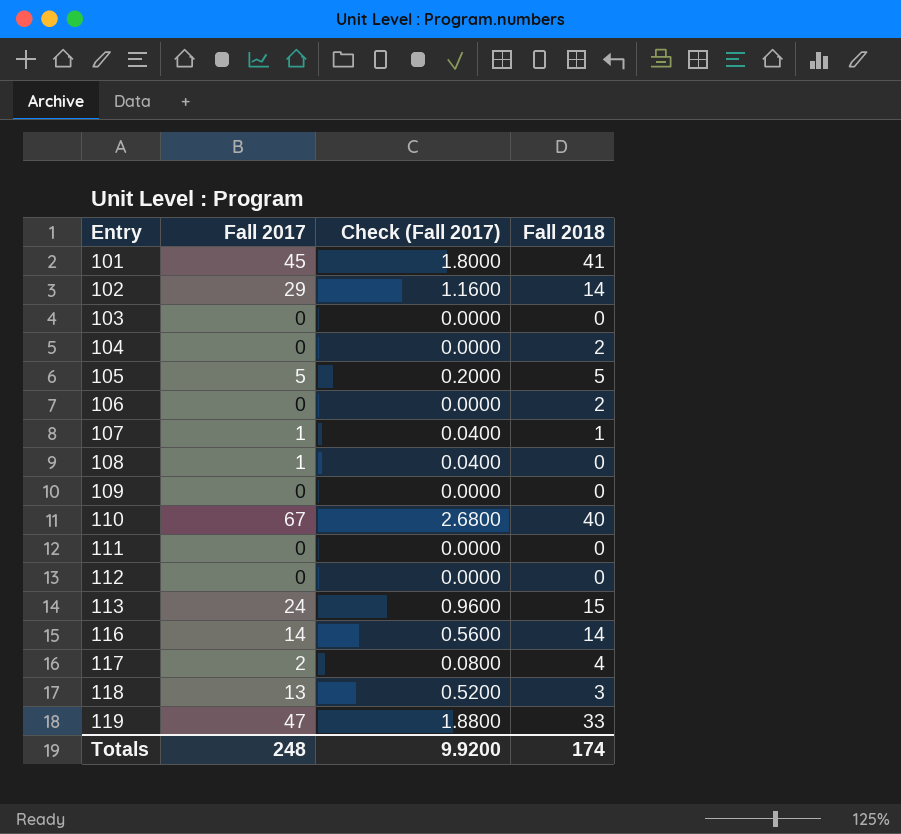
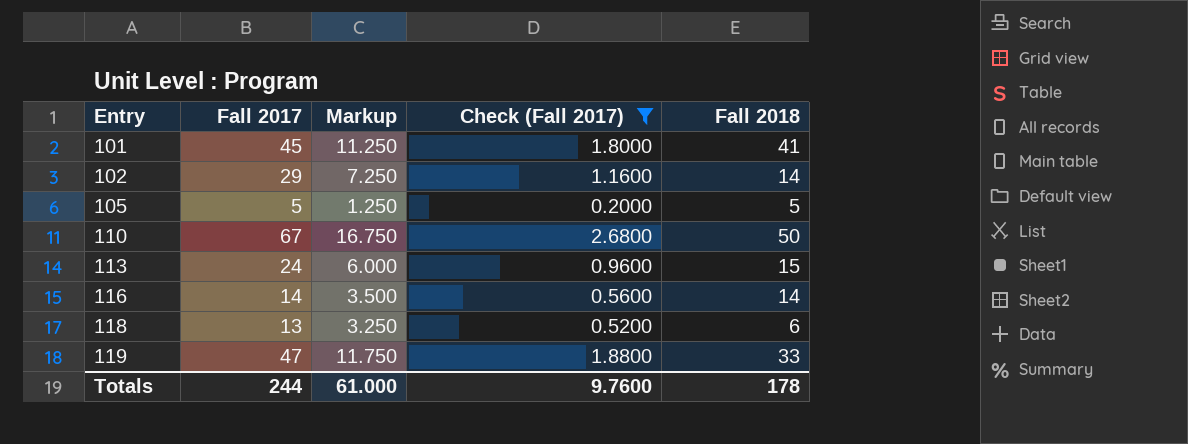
filter: none -> Check (Fall 2017) >= 0.2000
column Markup | formula: none -> [Fall 2017] * 0.25
110 | Fall 2018: 40 -> 50
118 | Fall 2018: 3 -> 6
Totals | Fall 2017: 248 -> 244
Totals | Check (Fall 2017): 9.9200 -> 9.7600
Totals | Fall 2018: 174 -> 178

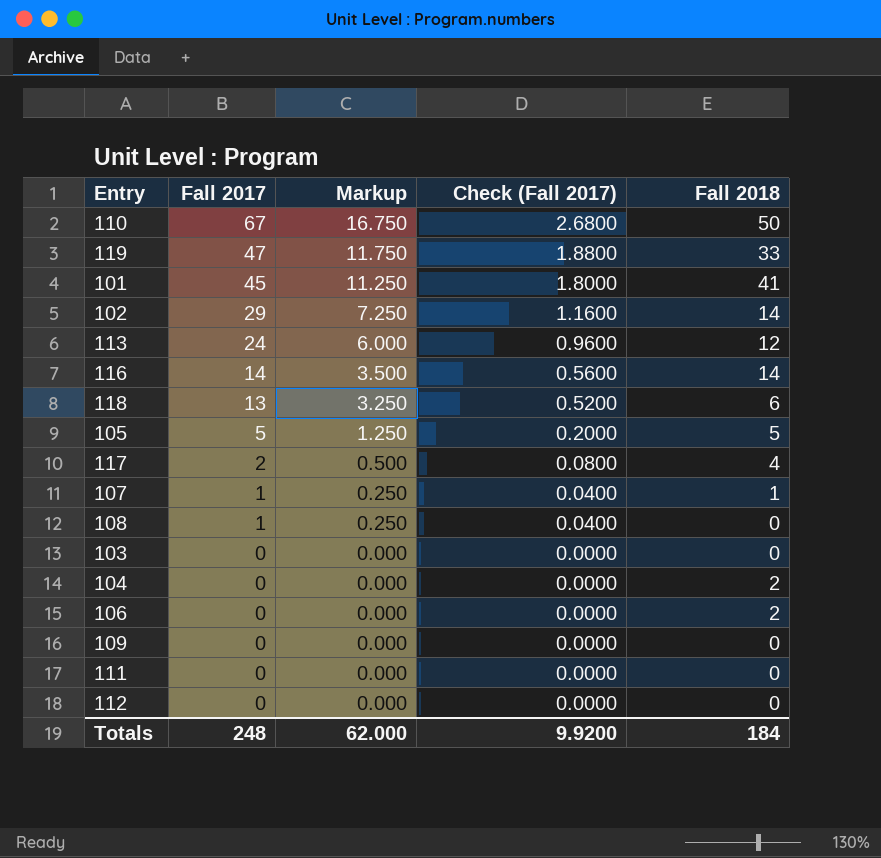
filter: Check (Fall 2017) >= 0.2000 -> none
row order: Entry ascending -> Fall 2017 descending
113 | Fall 2018: 15 -> 12
Totals | Fall 2017: 244 -> 248
Totals | Markup: 61.000 -> 62.000
Totals | Check (Fall 2017): 9.7600 -> 9.9200
Totals | Fall 2018: 178 -> 184

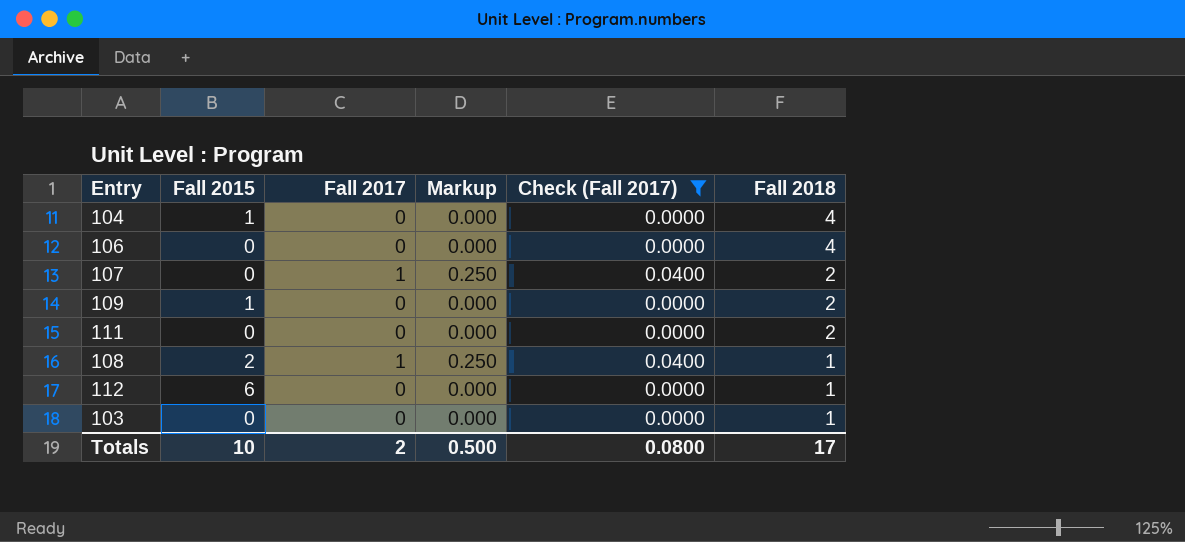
filter: none -> Check (Fall 2017) <= 0.0400
row order: Fall 2017 descending -> Fall 2018 descending
column Fall 2015 | position: none -> 2
104 | Fall 2018: 2 -> 4
106 | Fall 2018: 2 -> 4
107 | Fall 2018: 1 -> 2
109 | Fall 2018: 0 -> 2
111 | Fall 2018: 0 -> 2
108 | Fall 2018: 0 -> 1
112 | Fall 2018: 0 -> 1
103 | Fall 2018: 0 -> 1
Totals | Fall 2017: 248 -> 2
Totals | Markup: 62.000 -> 0.500
Totals | Check (Fall 2017): 9.9200 -> 0.0800
Totals | Fall 2018: 184 -> 17

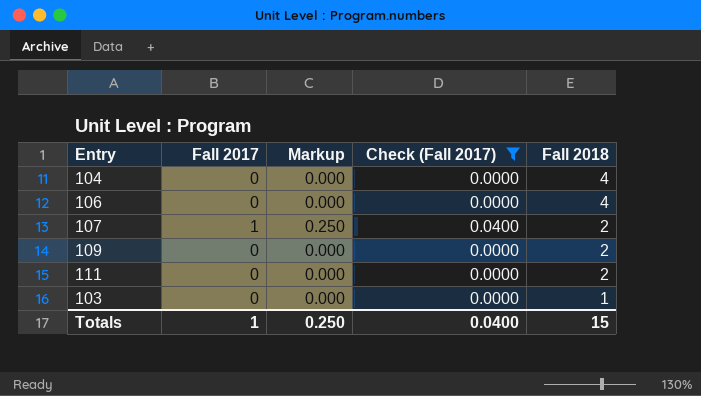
column Fall 2015 | position: 2 -> none
row 108: 2 | 1 | 0.250 | 0.0400 | 1 -> none
row 112: 6 | 0 | 0.000 | 0.0000 | 1 -> none
Totals | Fall 2017: 2 -> 1
Totals | Markup: 0.500 -> 0.250
Totals | Check (Fall 2017): 0.0800 -> 0.0400
Totals | Fall 2018: 17 -> 15

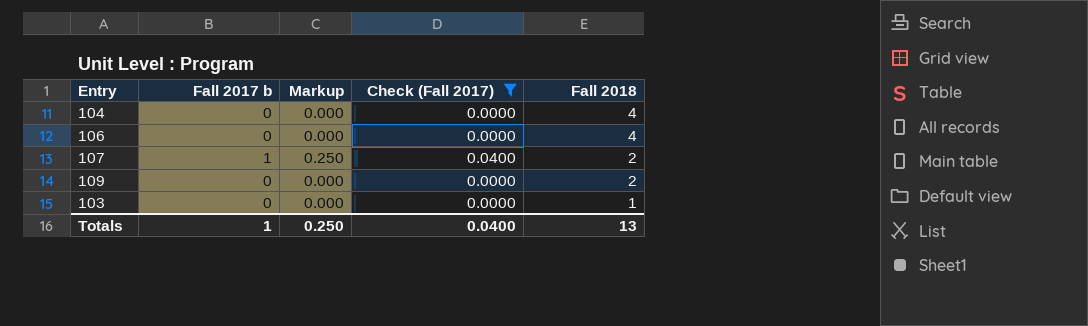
column name: Fall 2017 -> Fall 2017 b
row 111: 0 | 0.000 | 0.0000 | 2 -> none
Totals | Fall 2018: 15 -> 13

